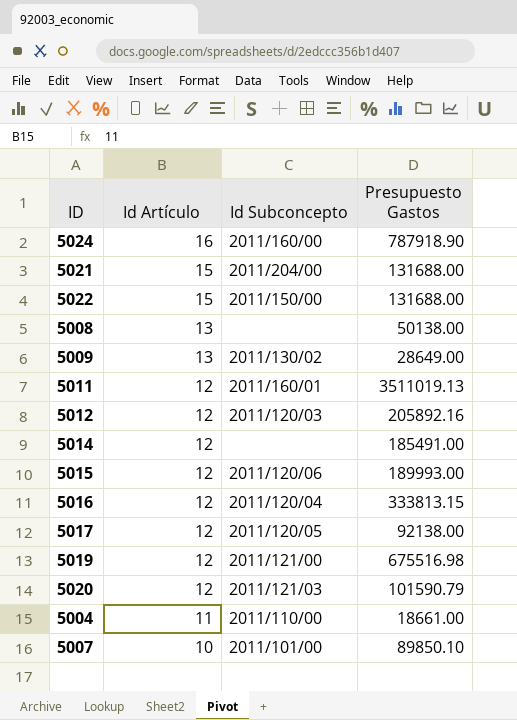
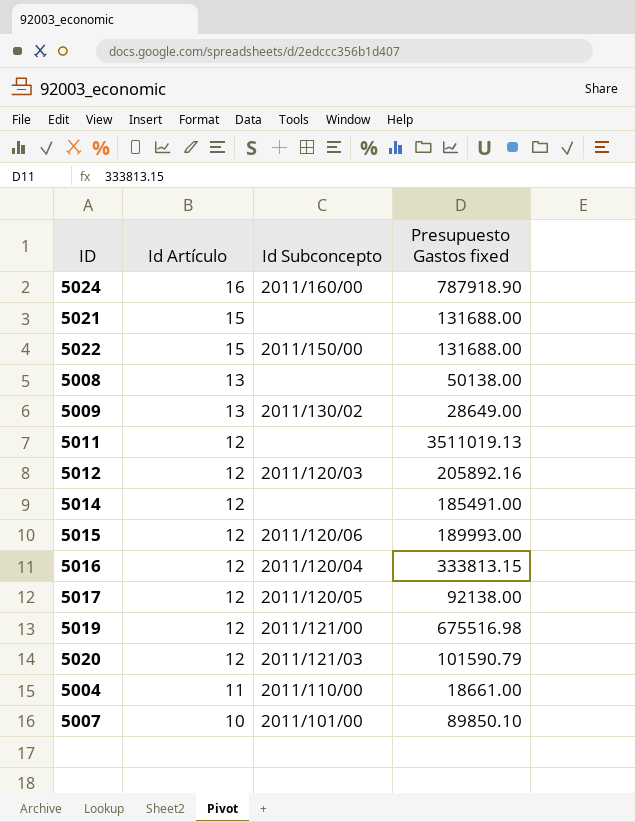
column name: Presupuesto Gastos -> Presupuesto Gastos fixed
5021 | Id Subconcepto: 2011/204/00 -> none
5011 | Id Subconcepto: 2011/160/01 -> none

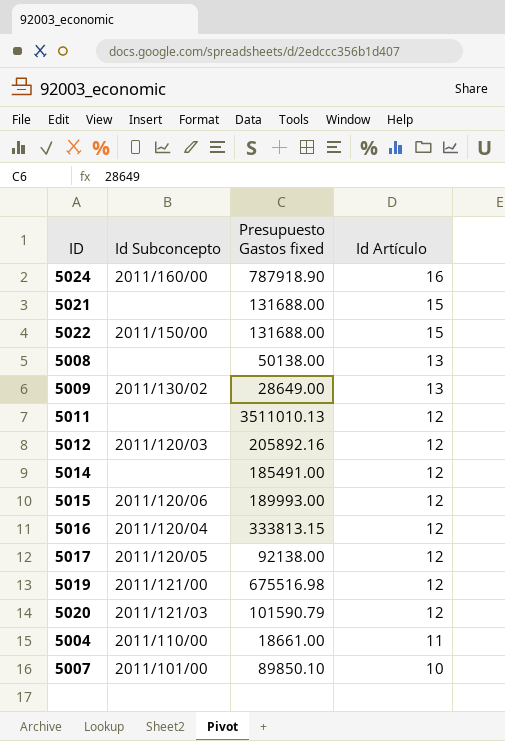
column Id Artículo | position: 2 -> 4
5011 | Presupuesto Gastos fixed: 3511019.13 -> 3511010.13

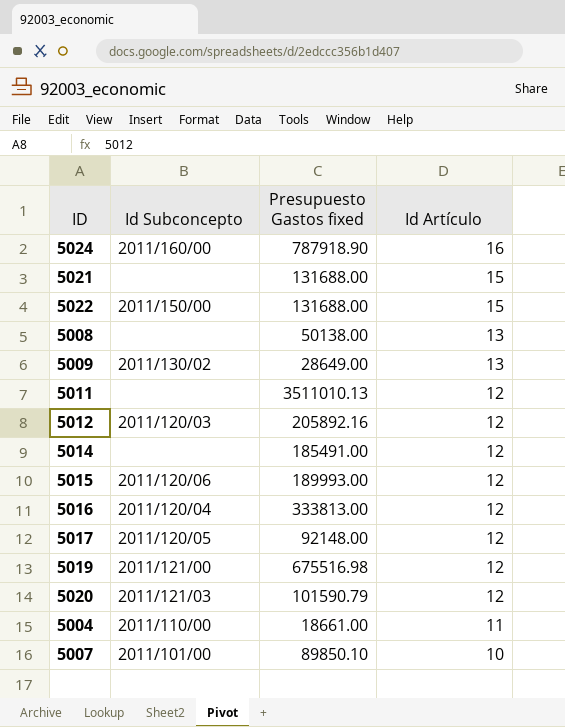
5016 | Presupuesto Gastos fixed: 333813.15 -> 333813.00
5017 | Presupuesto Gastos fixed: 92138.00 -> 92148.00

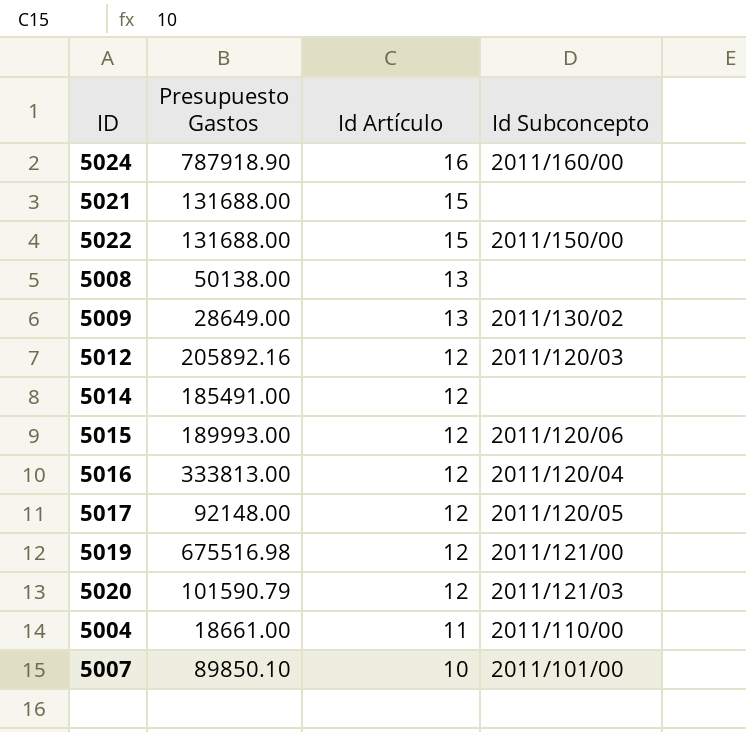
column name: Presupuesto Gastos fixed -> Presupuesto Gastos
column Id Subconcepto | position: 2 -> 4
row 5011: none | 3511010.13 | 12 -> none

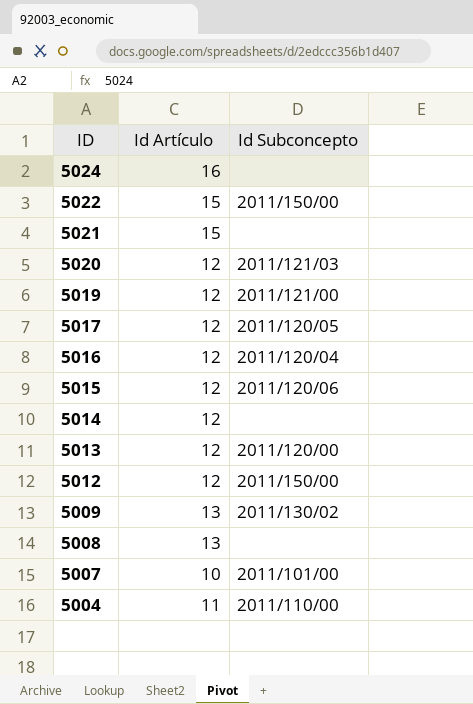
row order: Id Artículo descending -> ID descending
column Presupuesto Gastos | position: 2 -> none
5024 | Id Subconcepto: 2011/160/00 -> none
row 5013: none -> 12 | 2011/120/00
5012 | Id Subconcepto: 2011/120/03 -> 2011/150/00

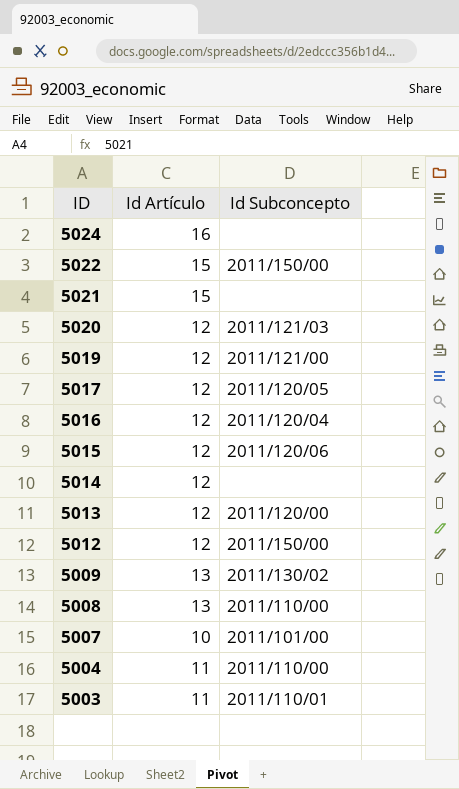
5008 | Id Subconcepto: none -> 2011/110/00
row 5003: none -> 11 | 2011/110/01

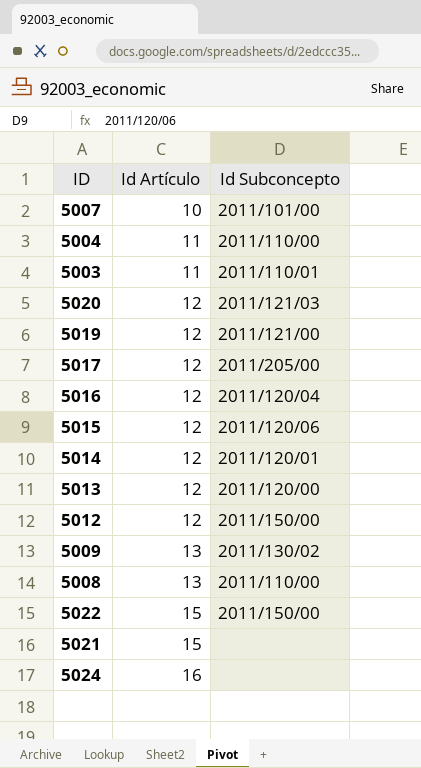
row order: ID descending -> Id Artículo ascending
5017 | Id Subconcepto: 2011/120/05 -> 2011/205/00
5014 | Id Subconcepto: none -> 2011/120/01

